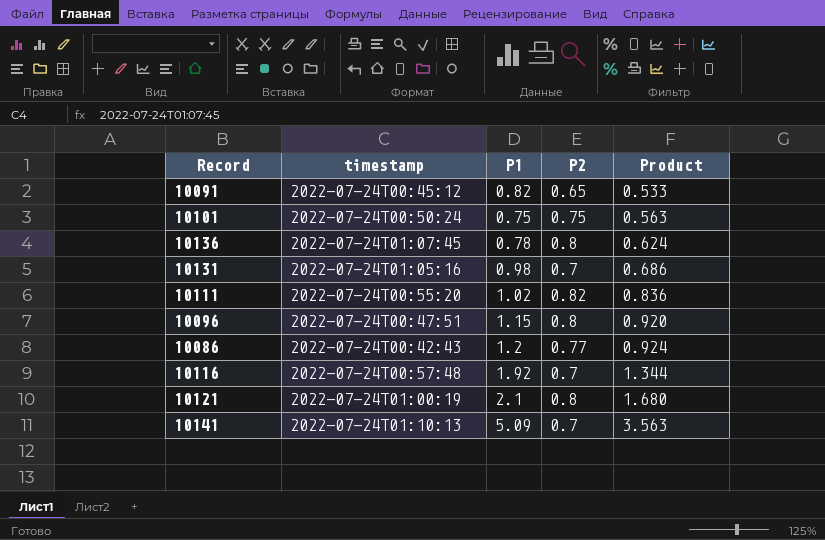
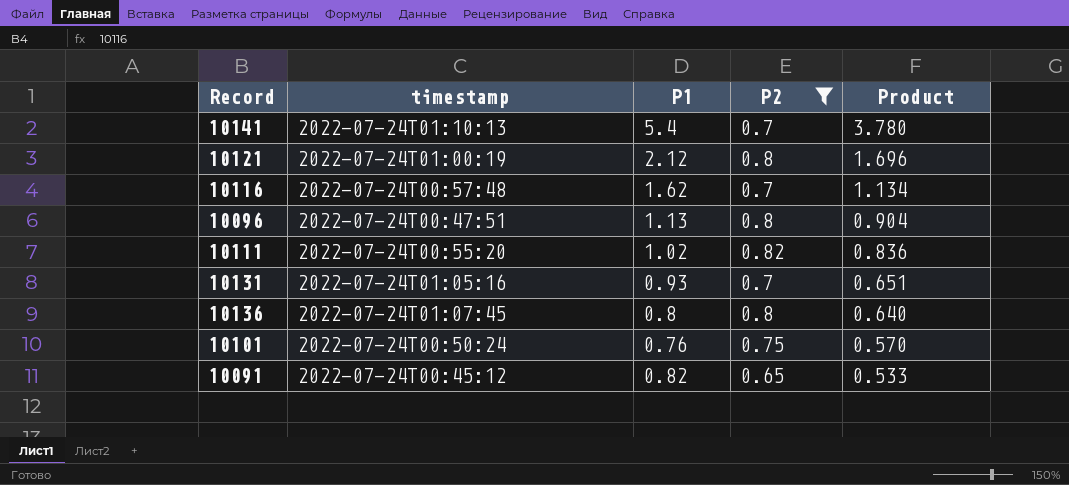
filter: none -> P2 != 0.77
row order: Product ascending -> Product descending
10141 | P1: 5.09 -> 5.4
10141 | Product: 3.563 -> 3.780
10121 | P1: 2.1 -> 2.12
10121 | Product: 1.680 -> 1.696
10116 | P1: 1.92 -> 1.62
10116 | Product: 1.344 -> 1.134
10096 | P1: 1.15 -> 1.13
10096 | Product: 0.920 -> 0.904
10131 | P1: 0.98 -> 0.93
10131 | Product: 0.686 -> 0.651
10136 | P1: 0.78 -> 0.8
10136 | Product: 0.624 -> 0.640
10101 | P1: 0.75 -> 0.76
10101 | Product: 0.563 -> 0.570

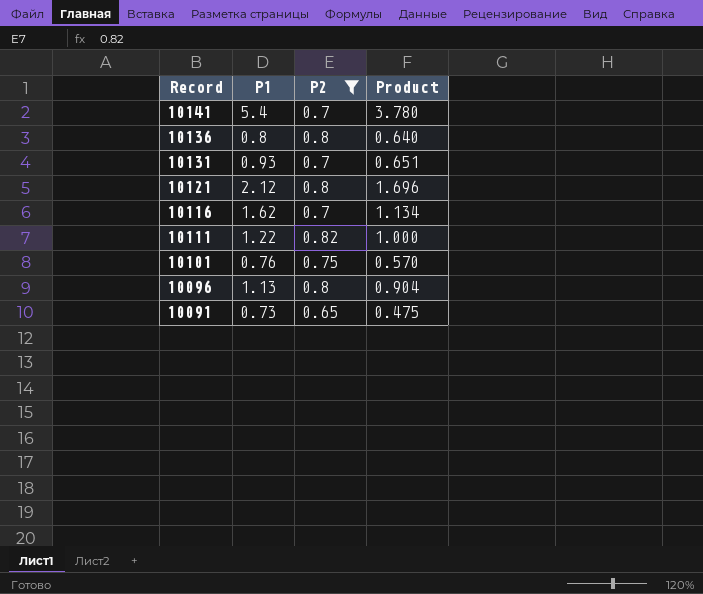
row order: Product descending -> Record descending
column timestamp | position: 2 -> none
10111 | P1: 1.02 -> 1.22
10111 | Product: 0.836 -> 1.000
10091 | P1: 0.82 -> 0.73
10091 | Product: 0.533 -> 0.475

